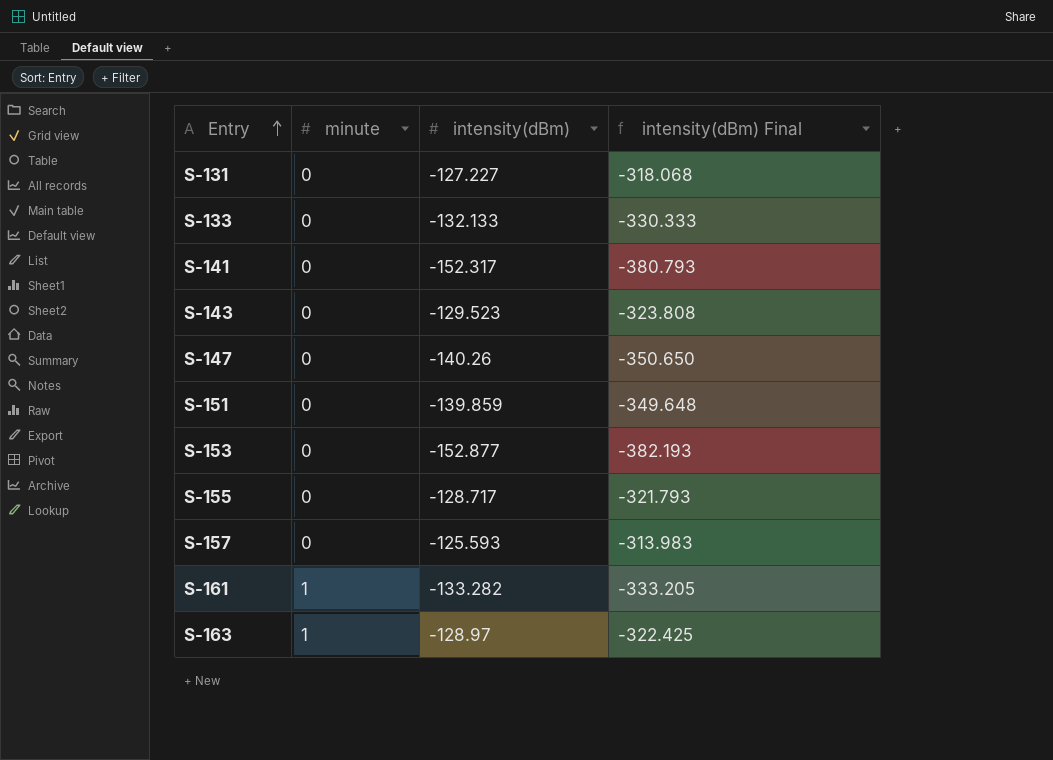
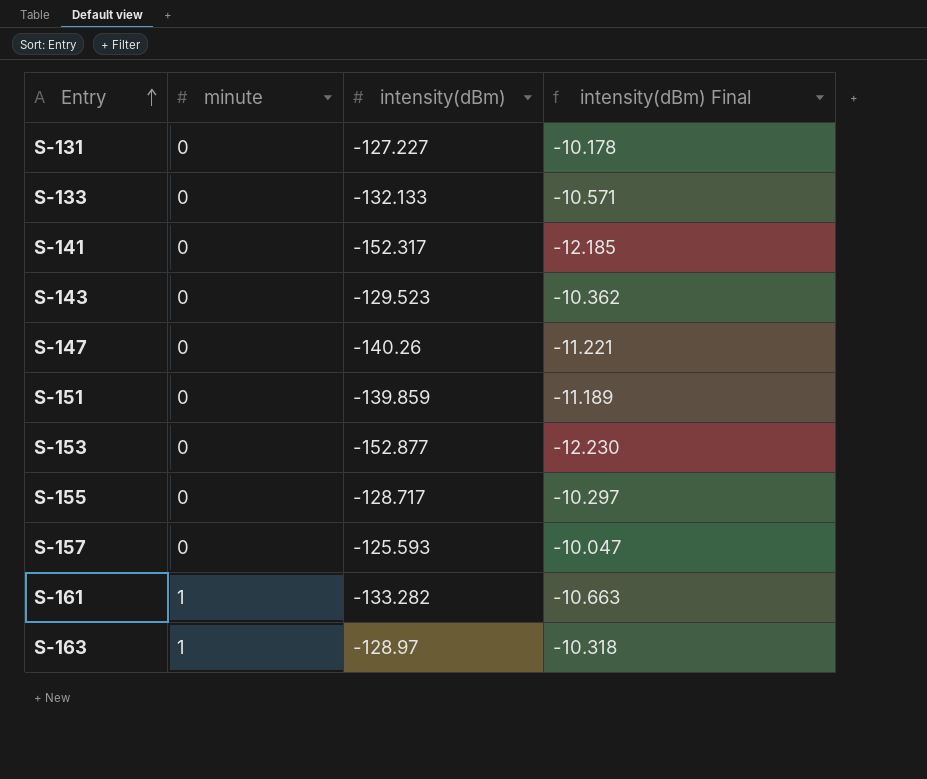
column intensity(dBm) Final | formula: [intensity(dBm)] * 2.5 -> [intensity(dBm)] * 0.08

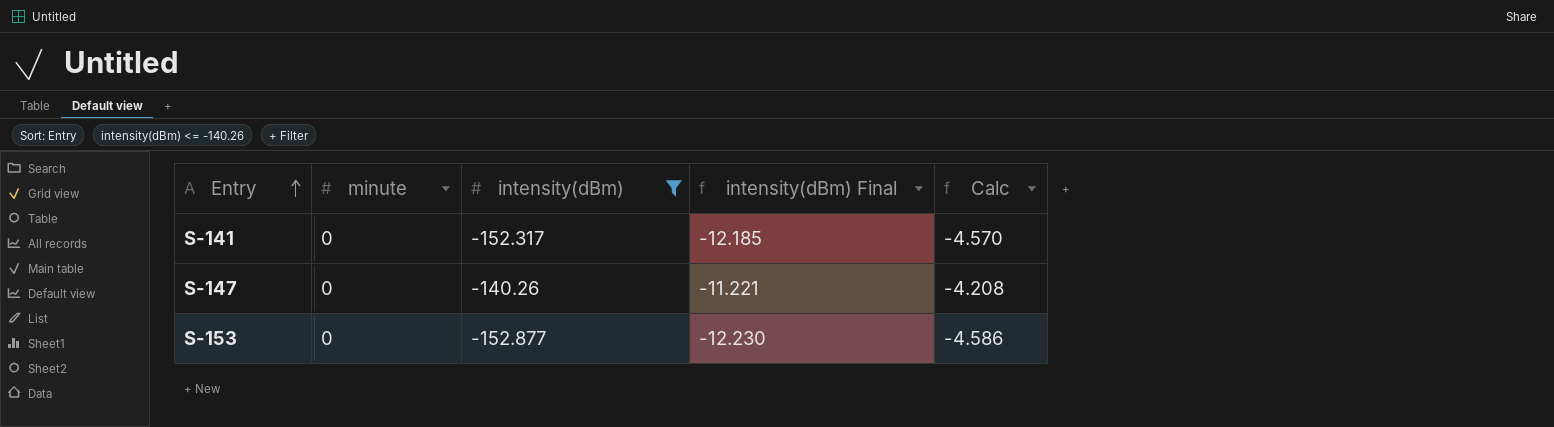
filter: none -> intensity(dBm) <= -140.26
column Calc | formula: none -> [intensity(dBm)] * 0.03

